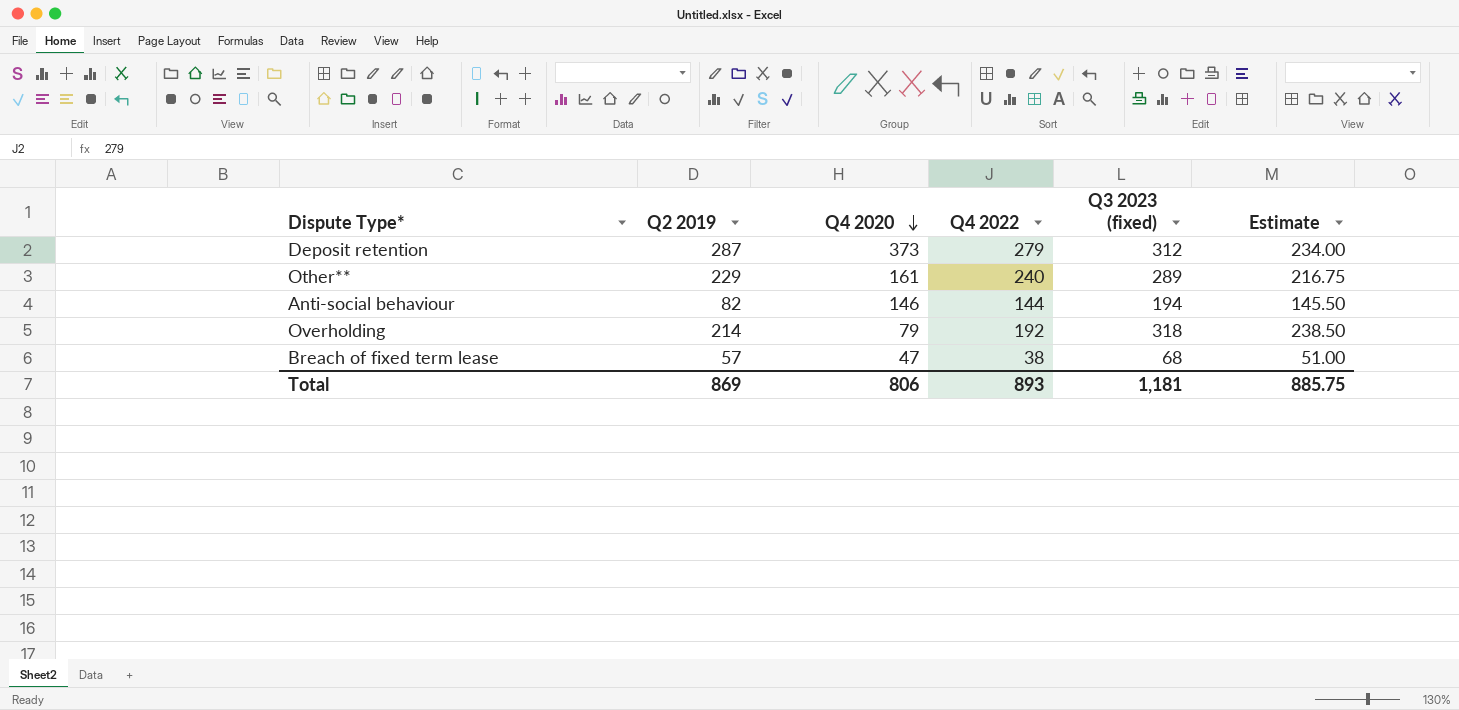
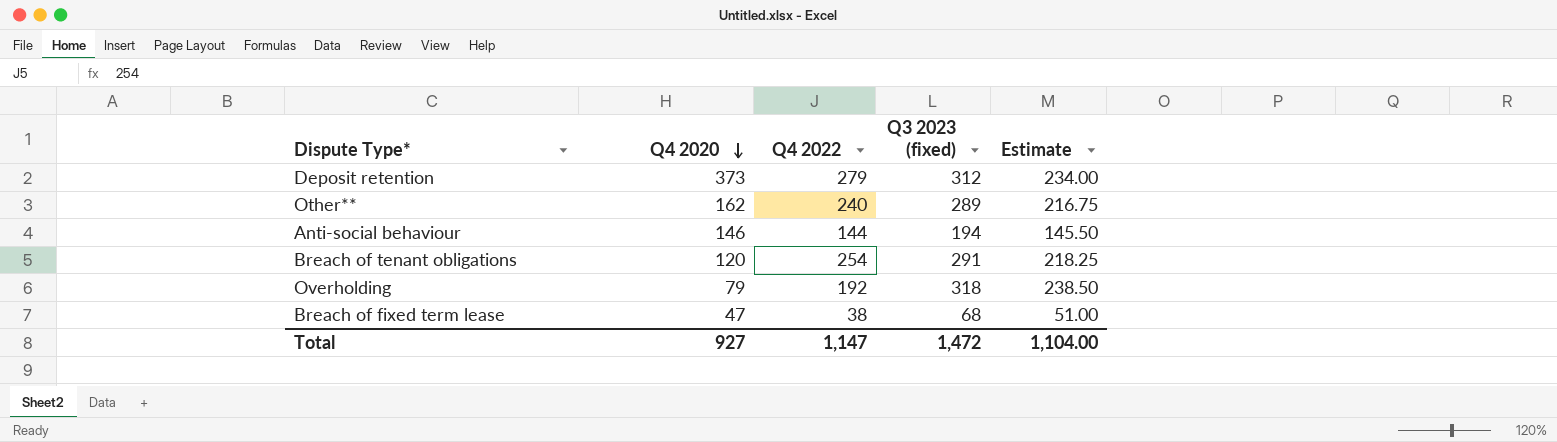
column Q2 2019 | position: 2 -> none
Other** | Q4 2020: 161 -> 162
row Breach of tenant obligations: none -> 120 | 254 | 291 | 218.25
Total | Q4 2020: 806 -> 927
Total | Q4 2022: 893 -> 1,147
Total | Q3 2023 (fixed): 1,181 -> 1,472
Total | Estimate: 885.75 -> 1,104.00

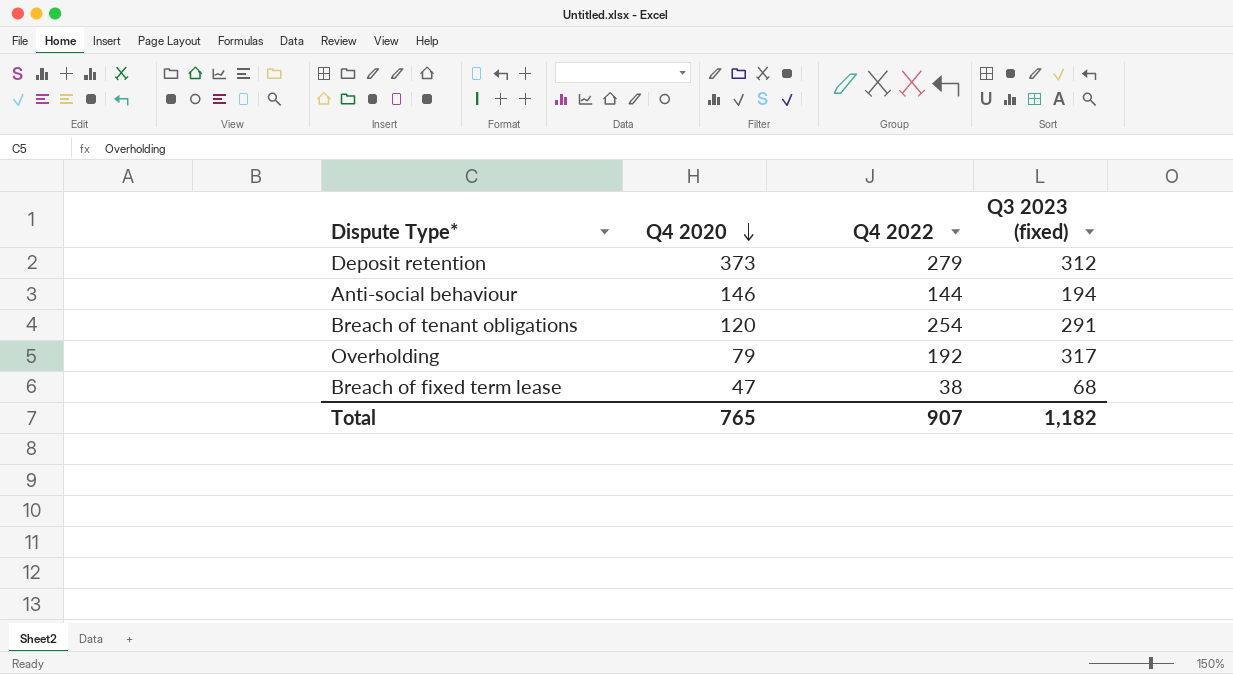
column Estimate | formula: [Q3 2023 (fixed)] * 0.75 -> none
row Other**: 162 | 240 | 289 | 216.75 -> none
Overholding | Q3 2023 (fixed): 318 -> 317
Total | Q4 2020: 927 -> 765
Total | Q4 2022: 1,147 -> 907
Total | Q3 2023 (fixed): 1,472 -> 1,182

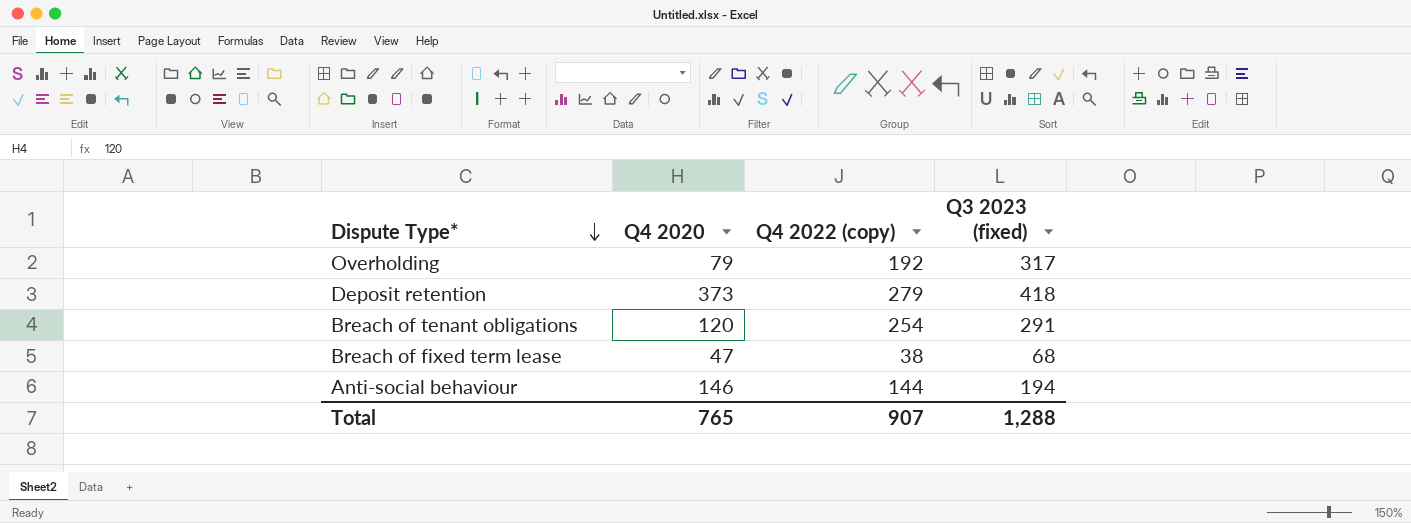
row order: Q4 2020 descending -> Dispute Type* descending
column name: Q4 2022 -> Q4 2022 (copy)
Deposit retention | Q3 2023 (fixed): 312 -> 418
Total | Q3 2023 (fixed): 1,182 -> 1,288

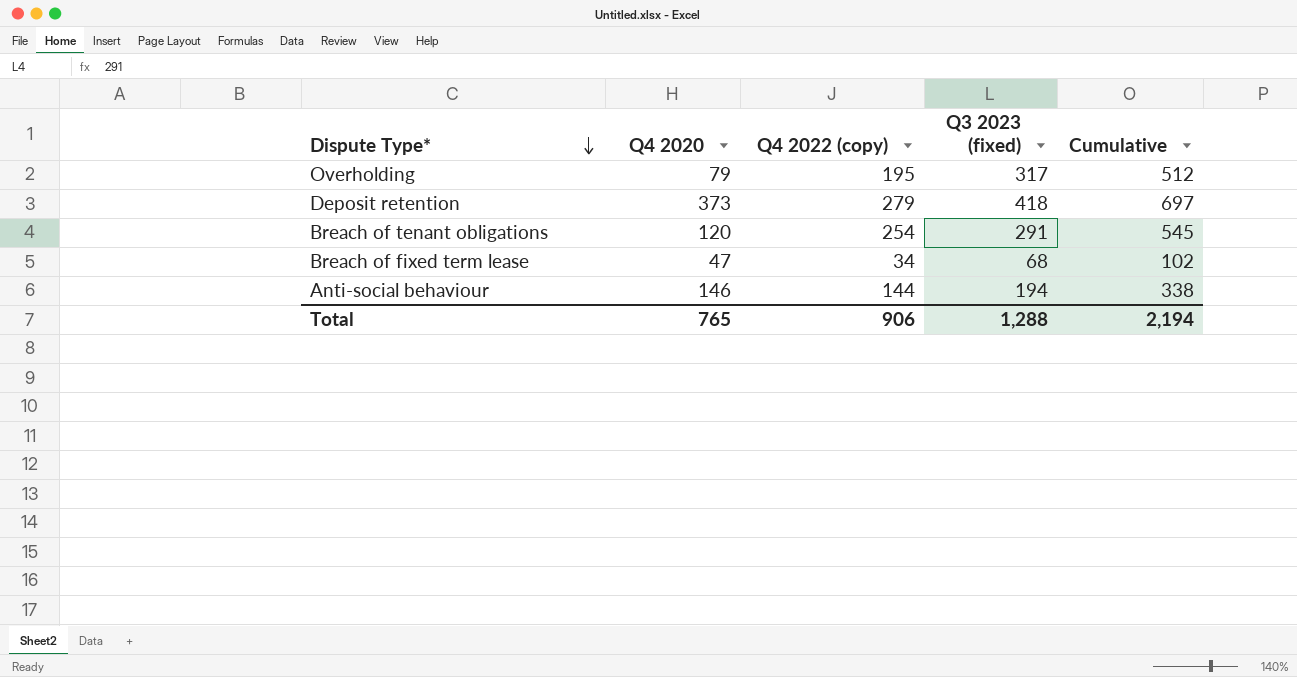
column Cumulative | formula: none -> [Q4 2022 (copy)] + [Q3 2023 (fixed)]
Overholding | Q4 2022 (copy): 192 -> 195
Breach of fixed term lease | Q4 2022 (copy): 38 -> 34
Total | Q4 2022 (copy): 907 -> 906

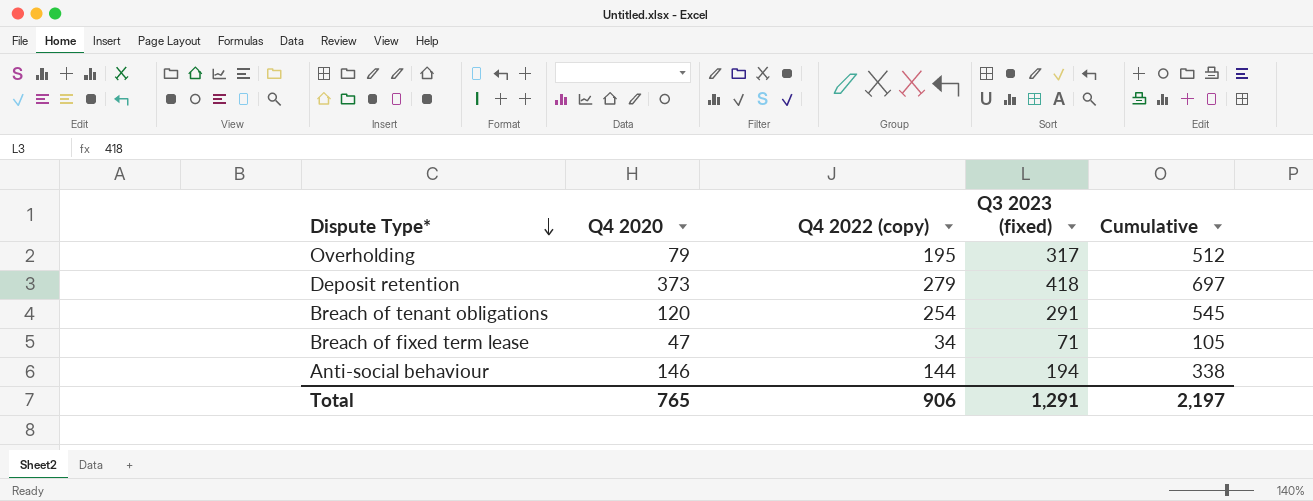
Breach of fixed term lease | Q3 2023 (fixed): 68 -> 71
Breach of fixed term lease | Cumulative: 102 -> 105
Total | Q3 2023 (fixed): 1,288 -> 1,291
Total | Cumulative: 2,194 -> 2,197

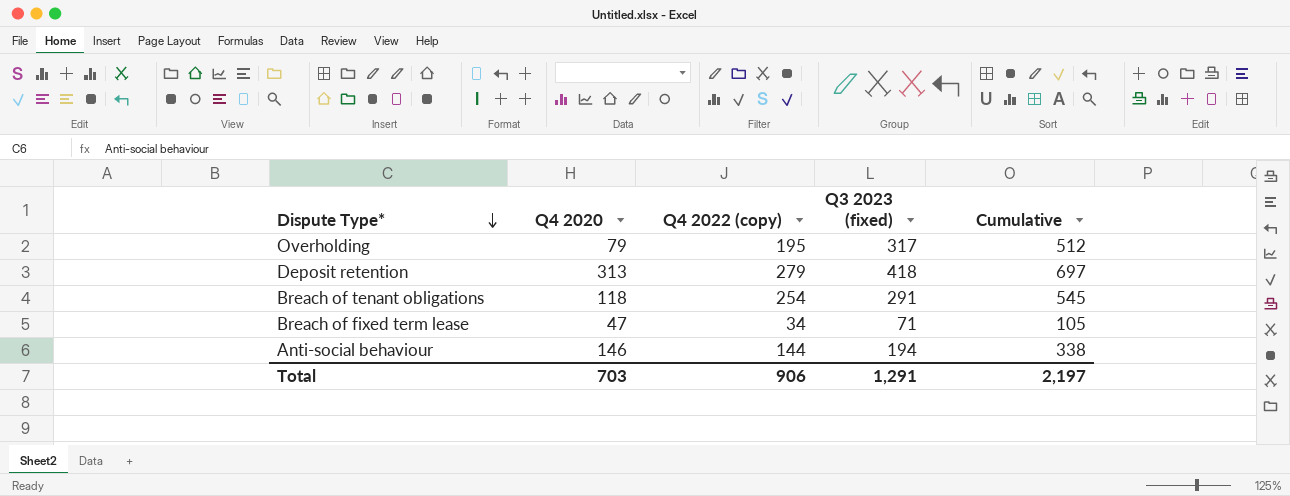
Deposit retention | Q4 2020: 373 -> 313
Breach of tenant obligations | Q4 2020: 120 -> 118
Total | Q4 2020: 765 -> 703

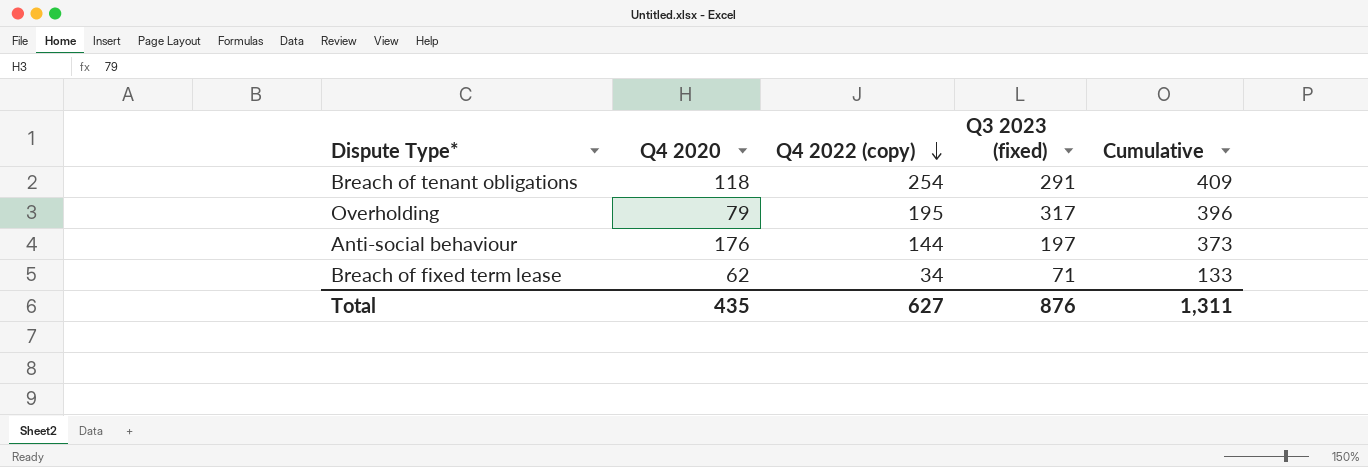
row order: Dispute Type* descending -> Q4 2022 (copy) descending
column Cumulative | formula: [Q4 2022 (copy)] + [Q3 2023 (fixed)] -> [Q4 2020] + [Q3 2023 (fixed)]
row Deposit retention: 313 | 279 | 418 | 697 -> none
Anti-social behaviour | Q4 2020: 146 -> 176
Anti-social behaviour | Q3 2023 (fixed): 194 -> 197
Breach of fixed term lease | Q4 2020: 47 -> 62
Total | Q4 2020: 703 -> 435
Total | Q4 2022 (copy): 906 -> 627
Total | Q3 2023 (fixed): 1,291 -> 876
Total | Cumulative: 2,197 -> 1,311

